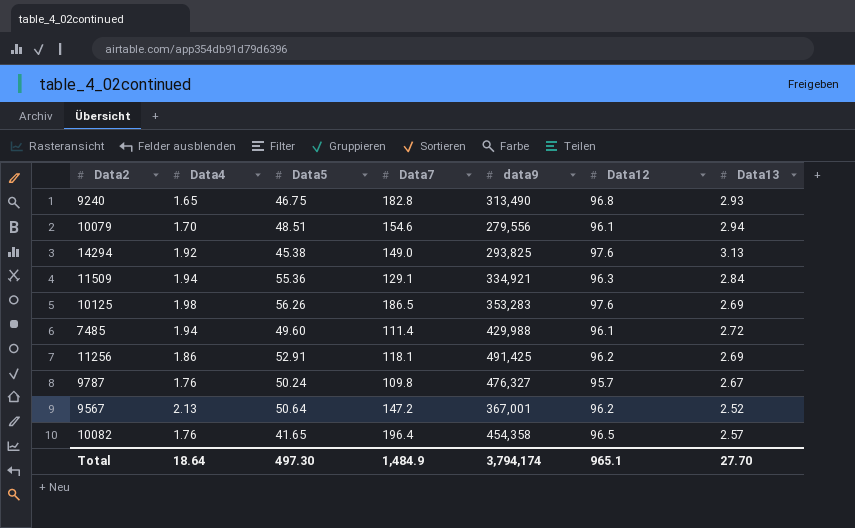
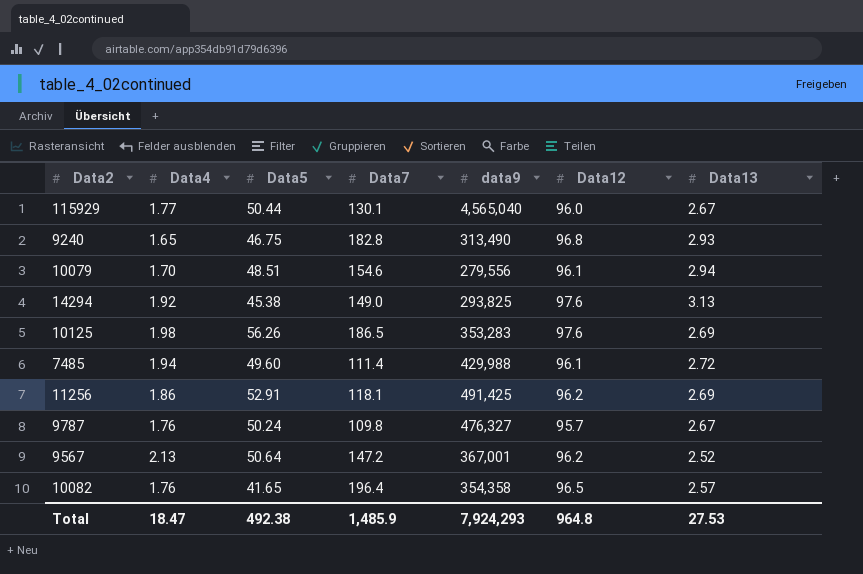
row 11509: 1.94 | 55.36 | 129.1 | 334,921 | 96.3 | 2.84 -> none
row 115929: none -> 1.77 | 50.44 | 130.1 | 4,565,040 | 96.0 | 2.67
10082 | data9: 454,358 -> 354,358
Total | Data4: 18.64 -> 18.47
Total | Data5: 497.30 -> 492.38
Total | Data7: 1,484.9 -> 1,485.9
Total | data9: 3,794,174 -> 7,924,293
Total | Data12: 965.1 -> 964.8
Total | Data13: 27.70 -> 27.53

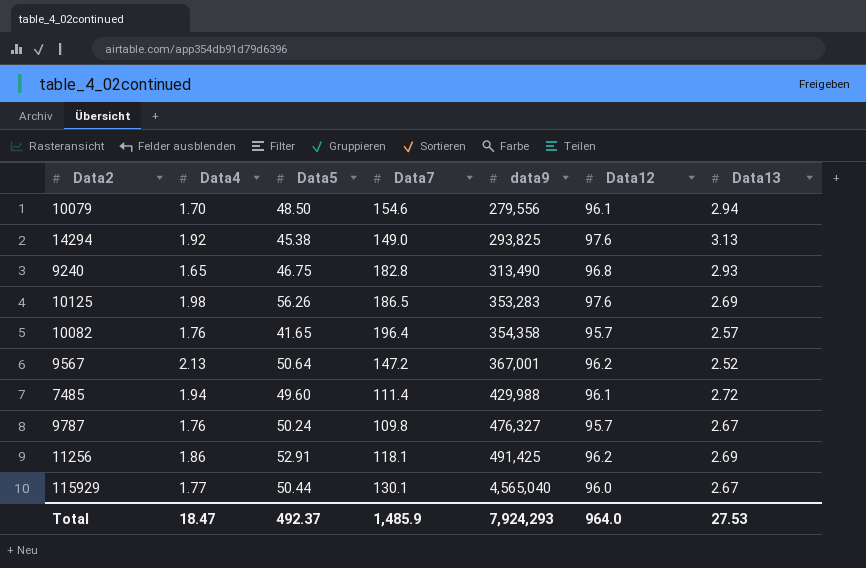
row order: none -> data9 ascending
10079 | Data5: 48.51 -> 48.50
10082 | Data12: 96.5 -> 95.7
Total | Data5: 492.38 -> 492.37
Total | Data12: 964.8 -> 964.0

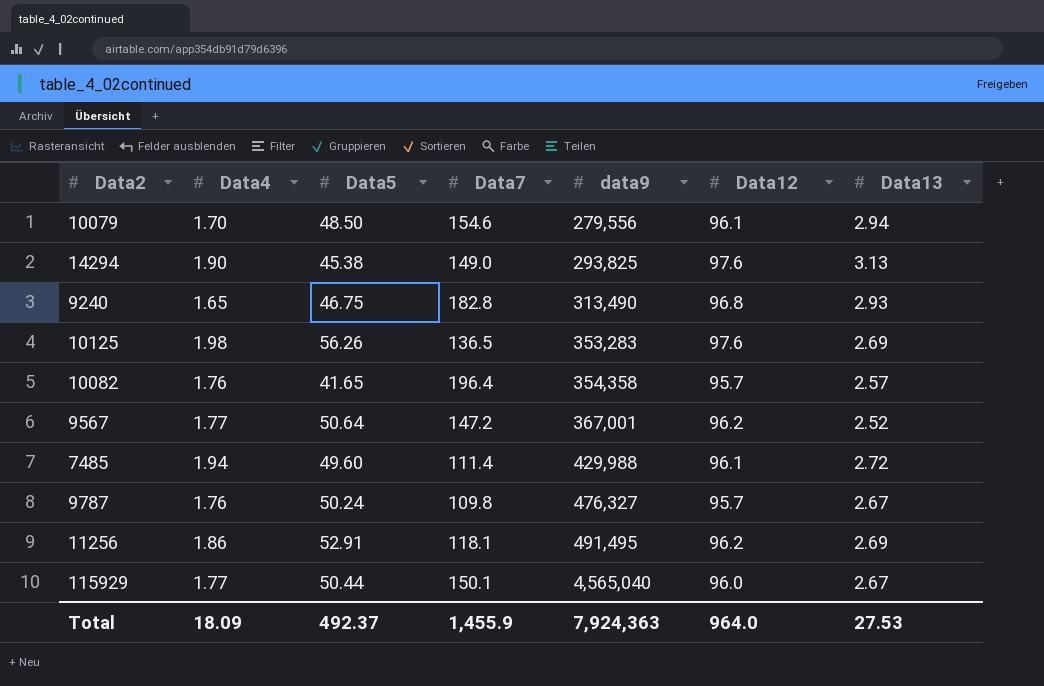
14294 | Data4: 1.92 -> 1.90
10125 | Data7: 186.5 -> 136.5
9567 | Data4: 2.13 -> 1.77
11256 | data9: 491,425 -> 491,495
115929 | Data7: 130.1 -> 150.1
Total | Data4: 18.47 -> 18.09
Total | Data7: 1,485.9 -> 1,455.9
Total | data9: 7,924,293 -> 7,924,363

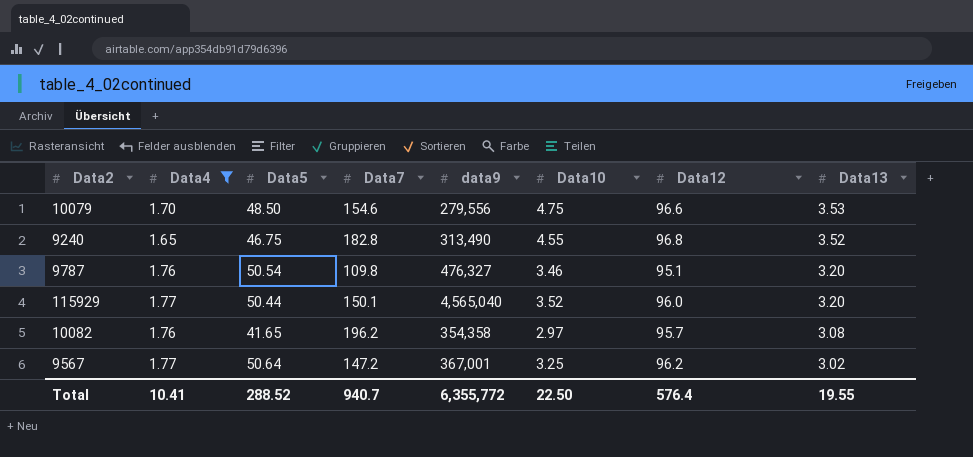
filter: none -> Data4 <= 1.77
row order: data9 ascending -> Data13 descending
column Data10 | position: none -> 6
10079 | Data12: 96.1 -> 96.6
10079 | Data13: 2.94 -> 3.53
9240 | Data13: 2.93 -> 3.52
9787 | Data5: 50.24 -> 50.54
9787 | Data12: 95.7 -> 95.1
9787 | Data13: 2.67 -> 3.20
115929 | Data13: 2.67 -> 3.20
10082 | Data7: 196.4 -> 196.2
10082 | Data13: 2.57 -> 3.08
9567 | Data13: 2.52 -> 3.02
Total | Data4: 18.09 -> 10.41
Total | Data5: 492.37 -> 288.52
Total | Data7: 1,455.9 -> 940.7
Total | data9: 7,924,363 -> 6,355,772
Total | Data12: 964.0 -> 576.4
Total | Data13: 27.53 -> 19.55

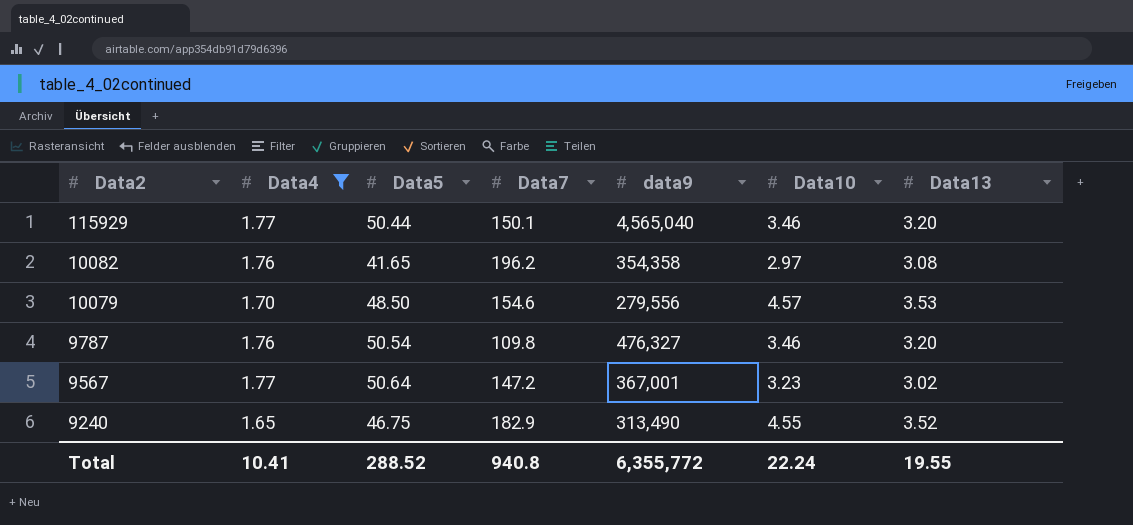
row order: Data13 descending -> Data2 descending
column Data12 | position: 7 -> none
115929 | Data10: 3.52 -> 3.46
10079 | Data10: 4.75 -> 4.57
9567 | Data10: 3.25 -> 3.23
9240 | Data7: 182.8 -> 182.9
Total | Data7: 940.7 -> 940.8
Total | Data10: 22.50 -> 22.24

